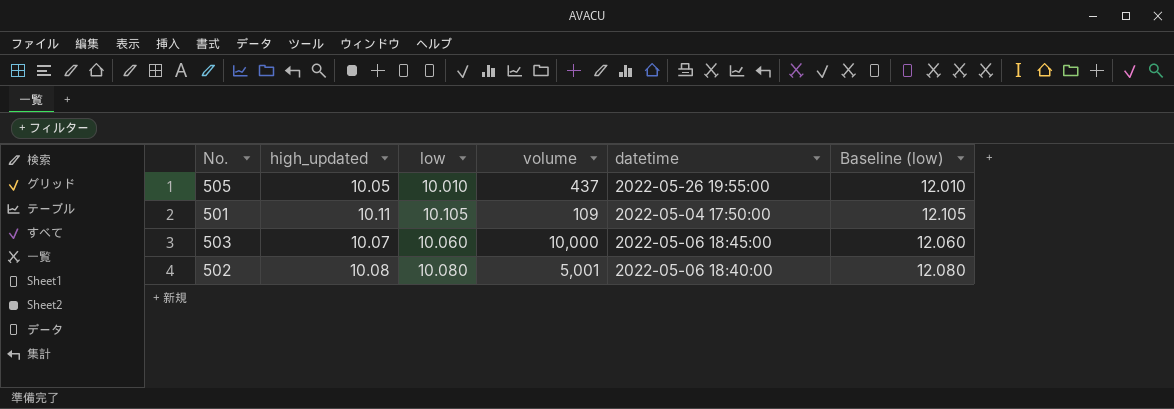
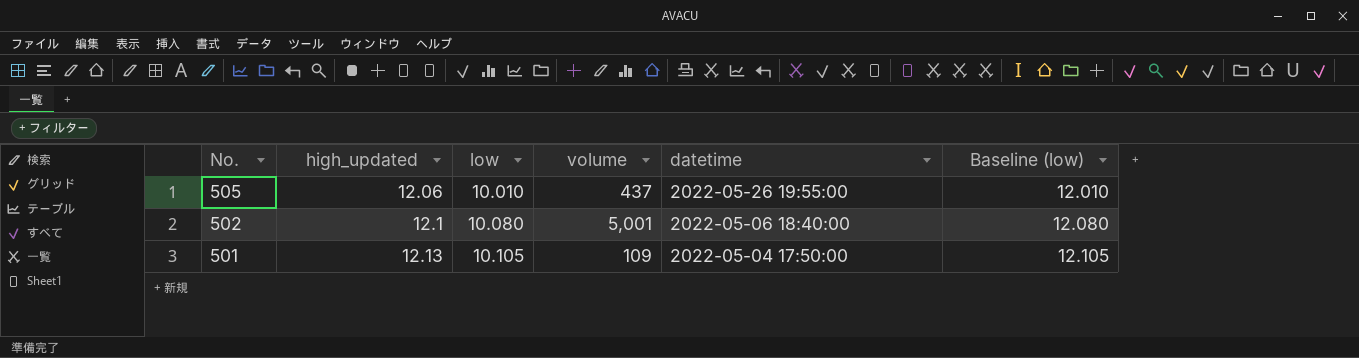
row order: none -> No. descending
row 503: 10.07 | 10.060 | 10,000 | 2022-05-06 18:45:00 | 12.060 -> none
505 | high_updated: 10.05 -> 12.06
502 | high_updated: 10.08 -> 12.1
501 | high_updated: 10.11 -> 12.13

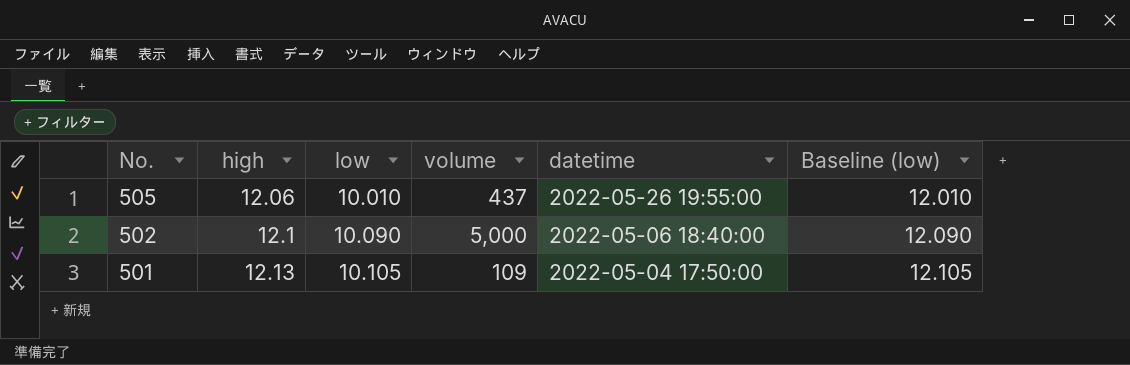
column name: high_updated -> high
502 | low: 10.080 -> 10.090
502 | volume: 5,001 -> 5,000
502 | Baseline (low): 12.080 -> 12.090

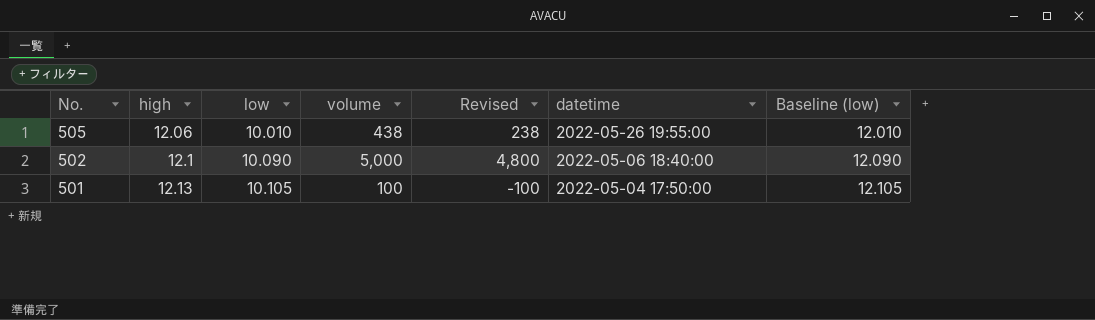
column Revised | formula: none -> [volume] - 200
505 | volume: 437 -> 438
501 | volume: 109 -> 100

